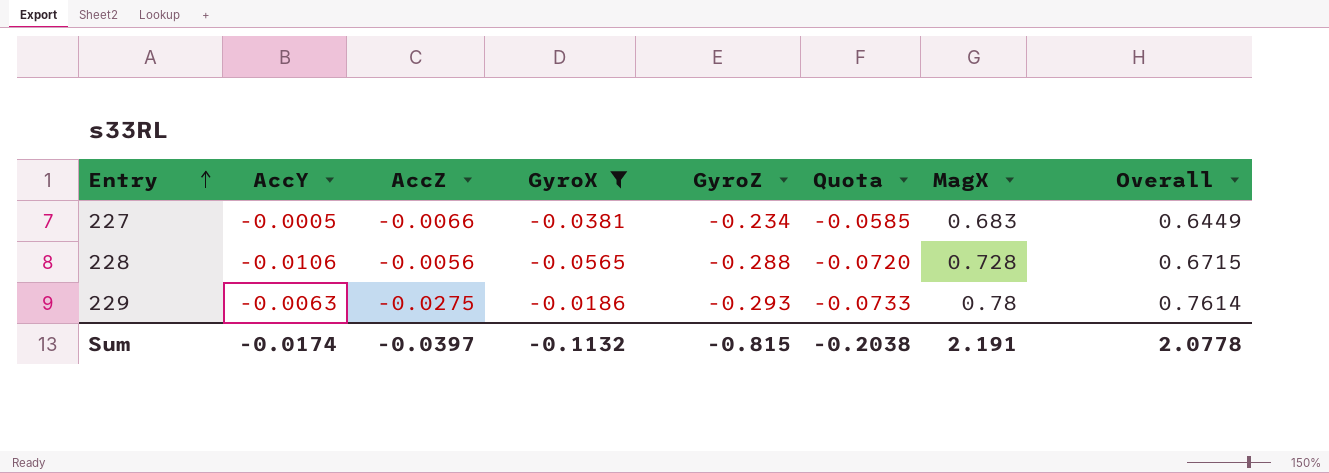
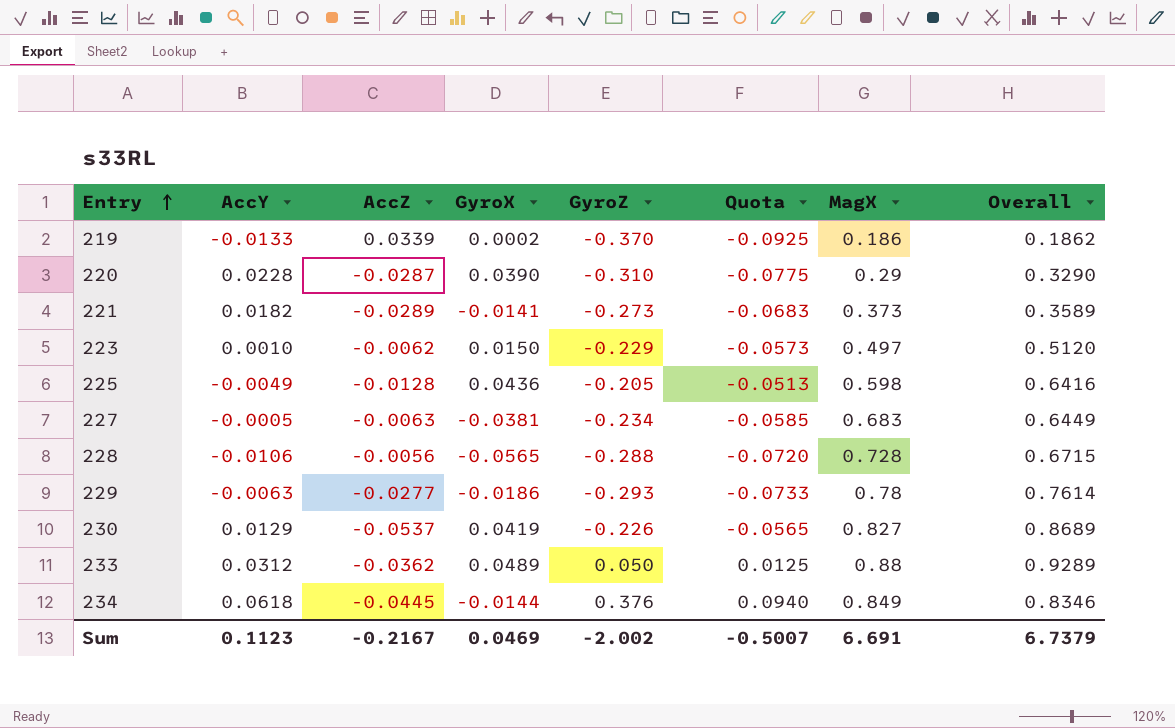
filter: GyroX <= -0.0186 -> none
227 | AccZ: -0.0066 -> -0.0063
229 | AccZ: -0.0275 -> -0.0277
Sum | AccY: -0.0174 -> 0.1123
Sum | AccZ: -0.0397 -> -0.2167
Sum | GyroX: -0.1132 -> 0.0469
Sum | GyroZ: -0.815 -> -2.002
Sum | Quota: -0.2038 -> -0.5007
Sum | MagX: 2.191 -> 6.691
Sum | Overall: 2.0778 -> 6.7379

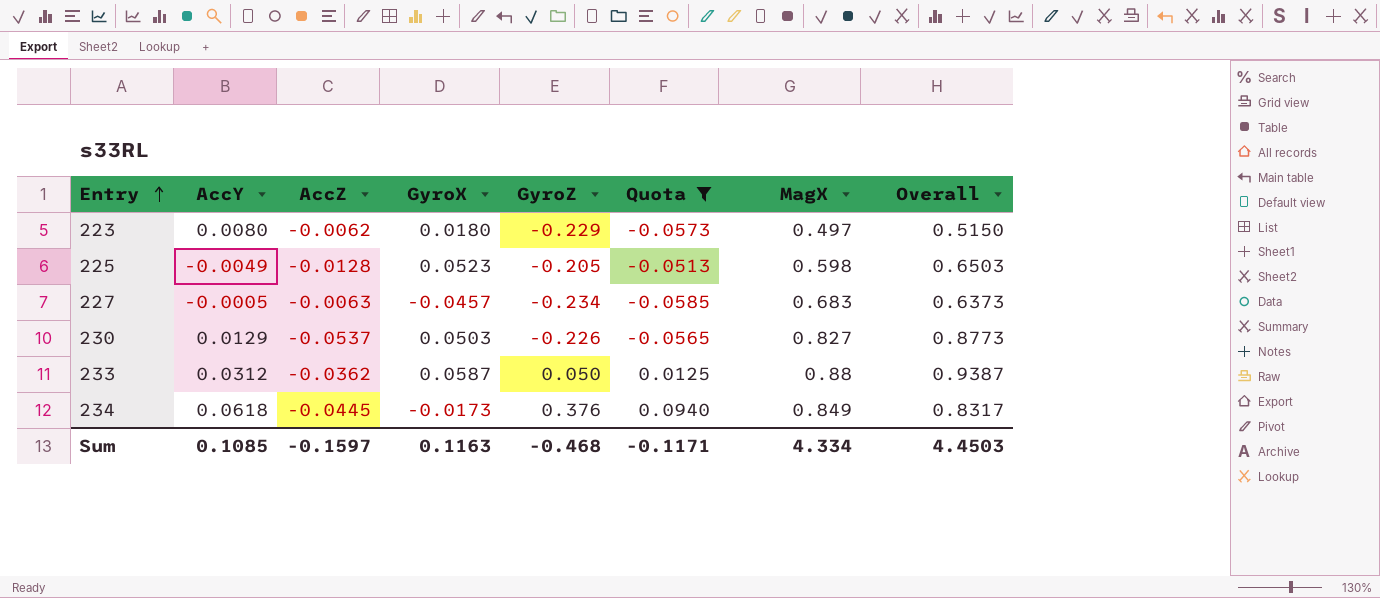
filter: none -> Quota >= -0.0585
223 | AccY: 0.0010 -> 0.0080
223 | GyroX: 0.0150 -> 0.0180
223 | Overall: 0.5120 -> 0.5150
225 | GyroX: 0.0436 -> 0.0523
225 | Overall: 0.6416 -> 0.6503
227 | GyroX: -0.0381 -> -0.0457
227 | Overall: 0.6449 -> 0.6373
230 | GyroX: 0.0419 -> 0.0503
230 | Overall: 0.8689 -> 0.8773
233 | GyroX: 0.0489 -> 0.0587
233 | Overall: 0.9289 -> 0.9387
234 | GyroX: -0.0144 -> -0.0173
234 | Overall: 0.8346 -> 0.8317
Sum | AccY: 0.1123 -> 0.1085
Sum | AccZ: -0.2167 -> -0.1597
Sum | GyroX: 0.0469 -> 0.1163
Sum | GyroZ: -2.002 -> -0.468
Sum | Quota: -0.5007 -> -0.1171
Sum | MagX: 6.691 -> 4.334
Sum | Overall: 6.7379 -> 4.4503

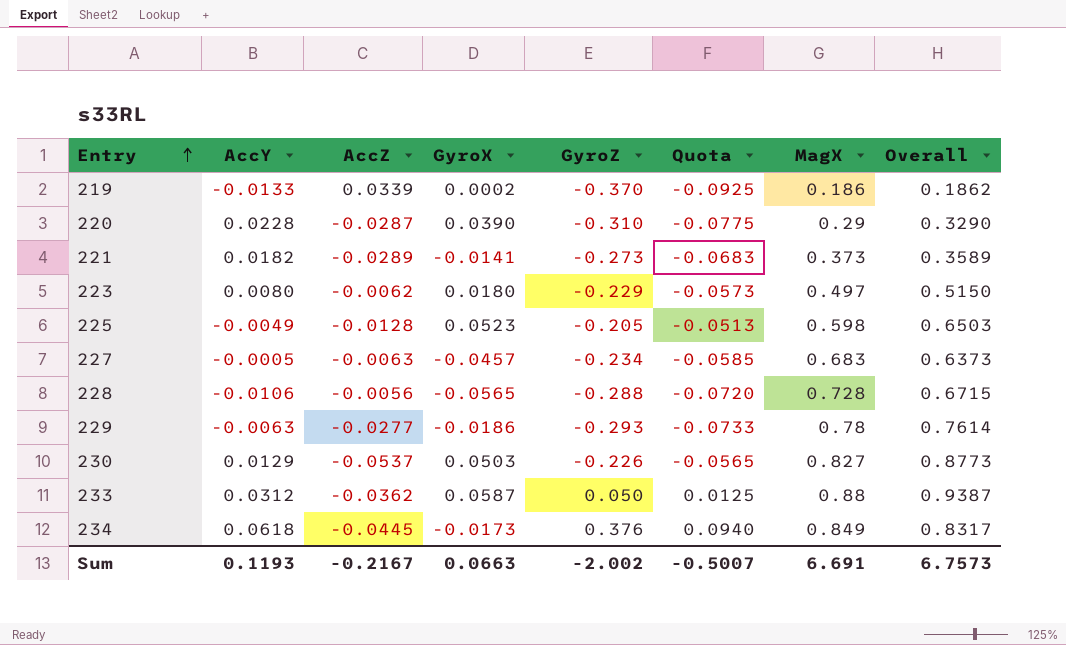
filter: Quota >= -0.0585 -> none
Sum | AccY: 0.1085 -> 0.1193
Sum | AccZ: -0.1597 -> -0.2167
Sum | GyroX: 0.1163 -> 0.0663
Sum | GyroZ: -0.468 -> -2.002
Sum | Quota: -0.1171 -> -0.5007
Sum | MagX: 4.334 -> 6.691
Sum | Overall: 4.4503 -> 6.7573

